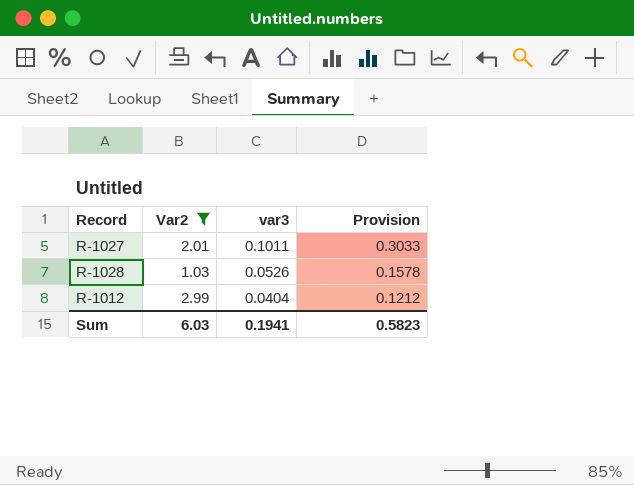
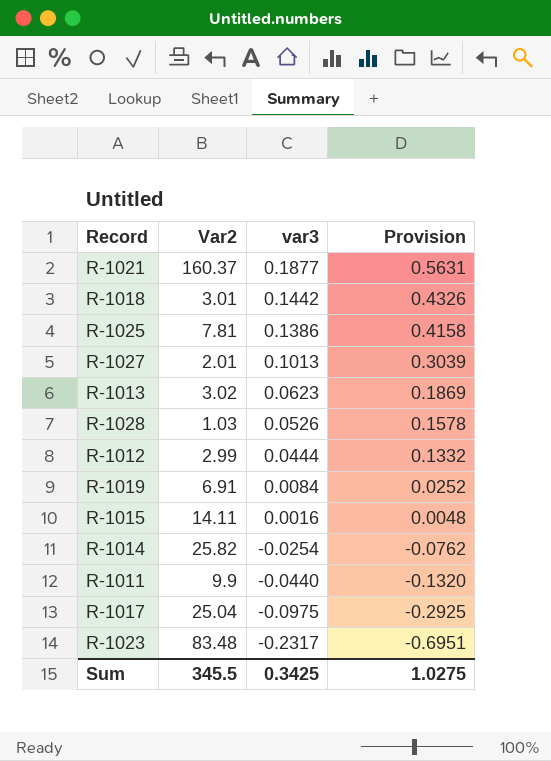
filter: Var2 <= 2.99 -> none
R-1027 | var3: 0.1011 -> 0.1013
R-1027 | Provision: 0.3033 -> 0.3039
R-1012 | var3: 0.0404 -> 0.0444
R-1012 | Provision: 0.1212 -> 0.1332
Sum | Var2: 6.03 -> 345.5
Sum | var3: 0.1941 -> 0.3425
Sum | Provision: 0.5823 -> 1.0275

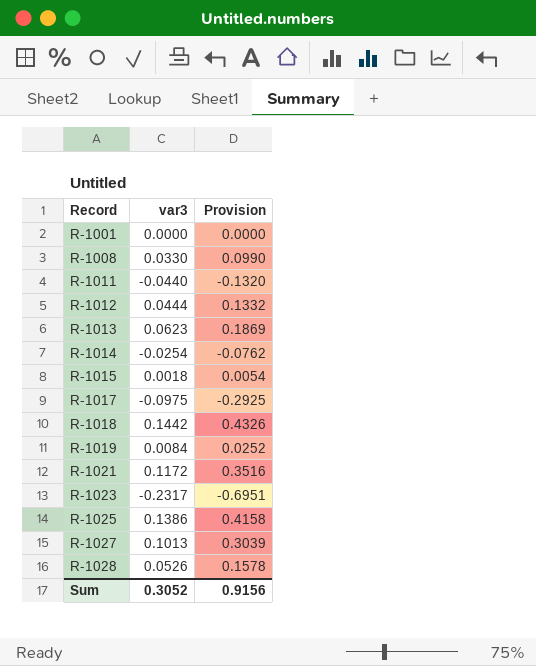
row order: var3 descending -> Record ascending
column Var2 | position: 2 -> none
row R-1001: none -> 0.0000 | 0.0000
row R-1008: none -> 0.0330 | 0.0990
R-1015 | var3: 0.0016 -> 0.0018
R-1015 | Provision: 0.0048 -> 0.0054
R-1021 | var3: 0.1877 -> 0.1172
R-1021 | Provision: 0.5631 -> 0.3516
Sum | var3: 0.3425 -> 0.3052
Sum | Provision: 1.0275 -> 0.9156

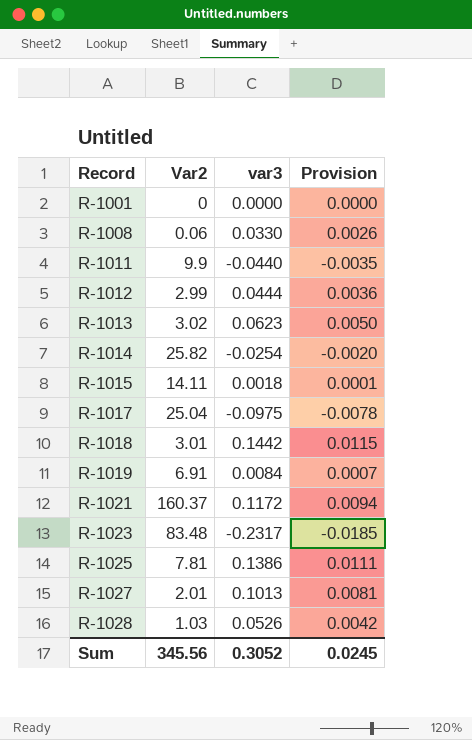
column Var2 | position: none -> 2
column Provision | formula: [var3] * 3 -> [var3] * 0.08
Sum | Provision: 0.9156 -> 0.0245

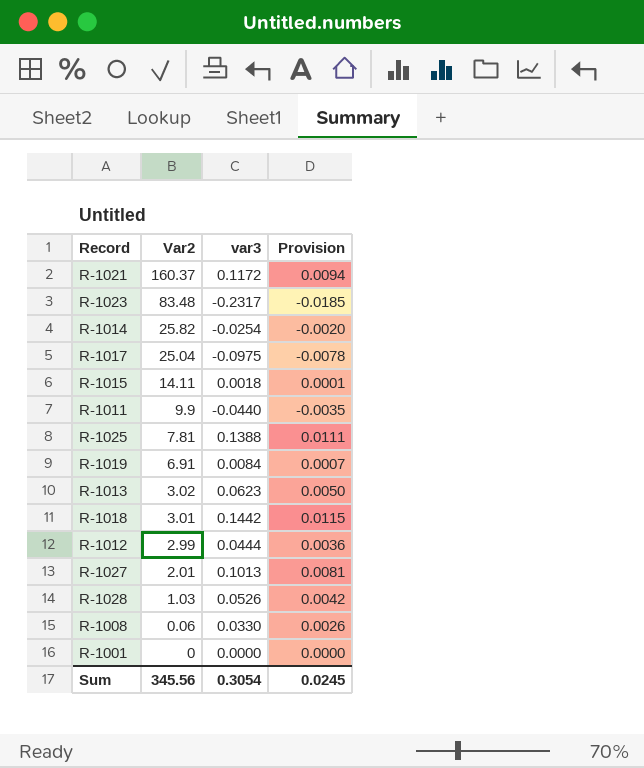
row order: Record ascending -> Var2 descending
R-1025 | var3: 0.1386 -> 0.1388
Sum | var3: 0.3052 -> 0.3054

